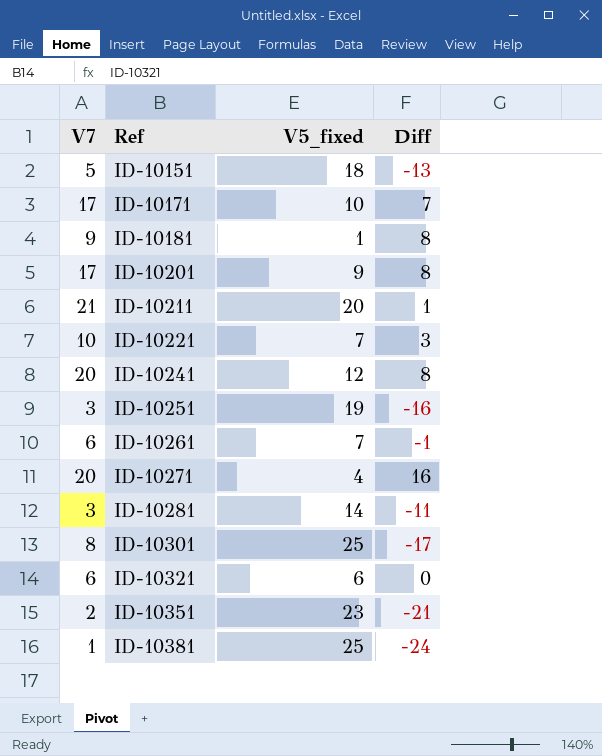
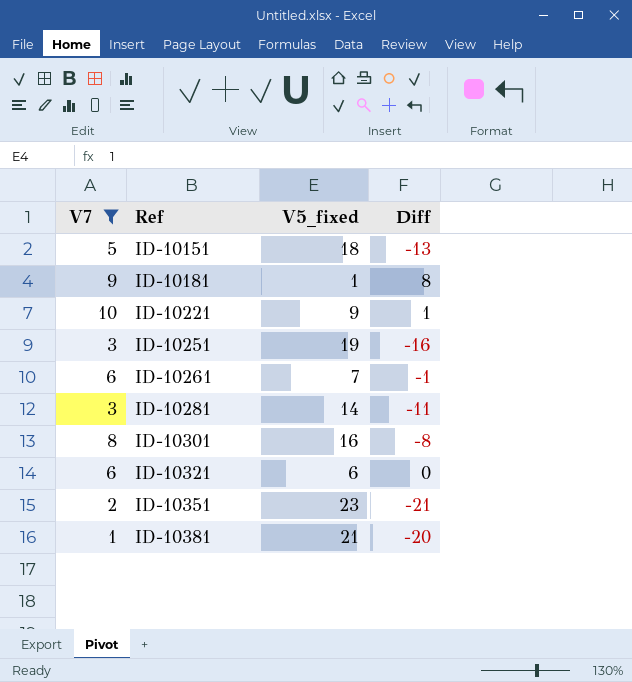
filter: none -> V7 <= 10
ID-10221 | V5_fixed: 7 -> 9
ID-10221 | Diff: 3 -> 1
ID-10301 | V5_fixed: 25 -> 16
ID-10301 | Diff: -17 -> -8
ID-10381 | V5_fixed: 25 -> 21
ID-10381 | Diff: -24 -> -20

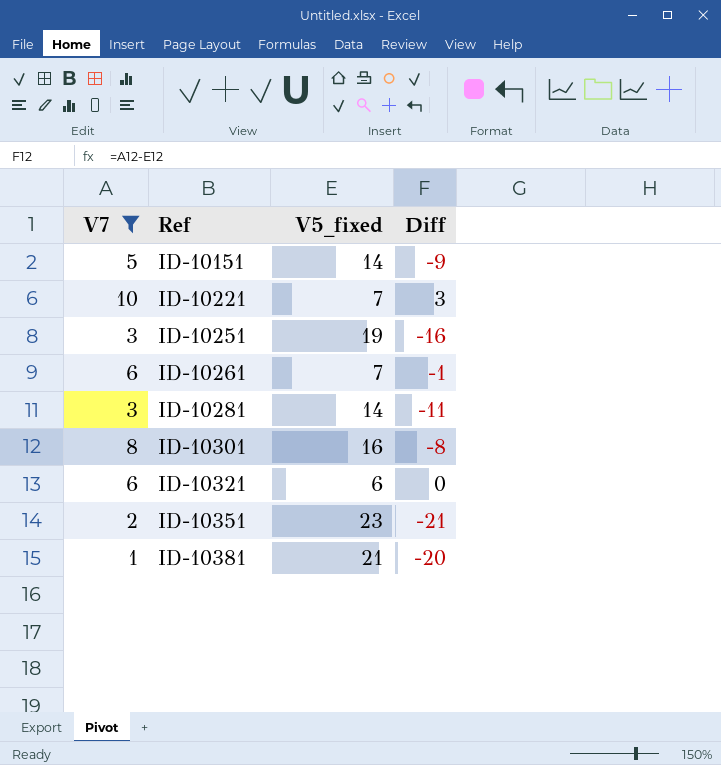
row ID-10181: 9 | 1 | 8 -> none
ID-10151 | V5_fixed: 18 -> 14
ID-10151 | Diff: -13 -> -9
ID-10221 | V5_fixed: 9 -> 7
ID-10221 | Diff: 1 -> 3

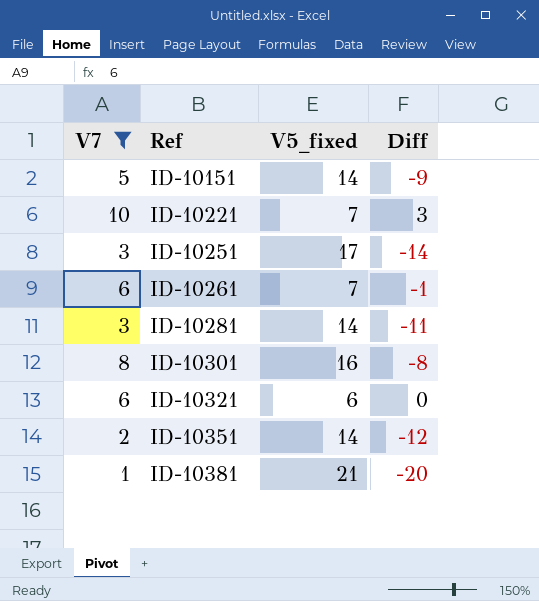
ID-10251 | V5_fixed: 19 -> 17
ID-10251 | Diff: -16 -> -14
ID-10351 | V5_fixed: 23 -> 14
ID-10351 | Diff: -21 -> -12

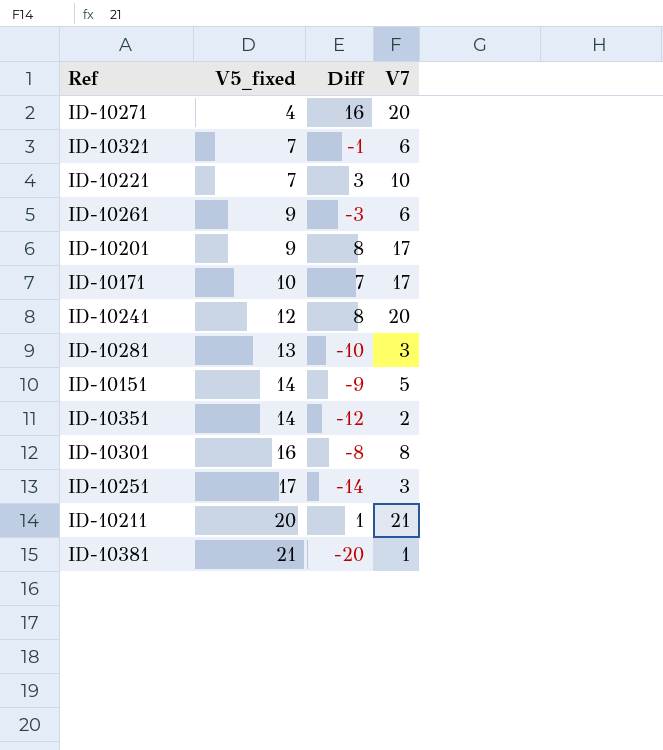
filter: V7 <= 10 -> none
row order: Ref ascending -> V5_fixed ascending
column V7 | position: 1 -> 4
ID-10321 | V5_fixed: 6 -> 7
ID-10321 | Diff: 0 -> -1
ID-10261 | V5_fixed: 7 -> 9
ID-10261 | Diff: -1 -> -3
ID-10281 | V5_fixed: 14 -> 13
ID-10281 | Diff: -11 -> -10

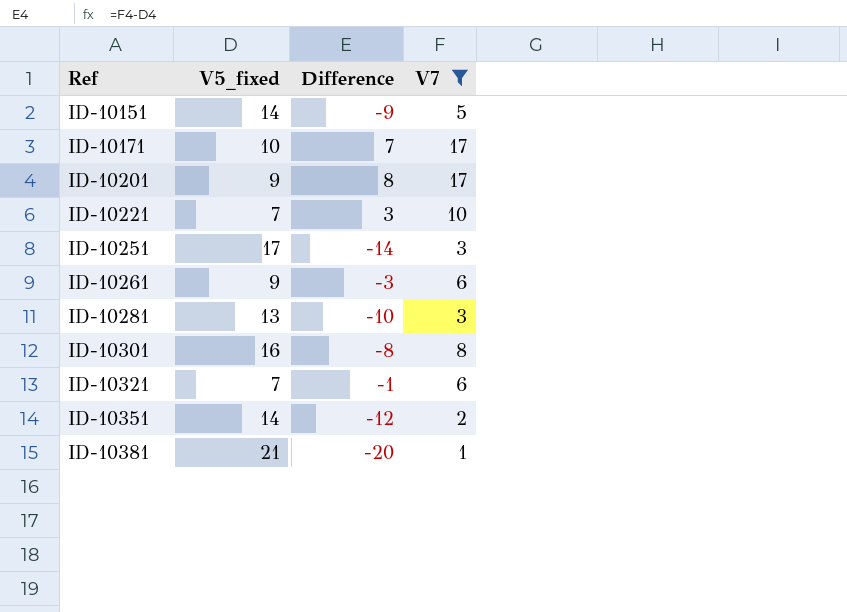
filter: none -> V7 <= 17
row order: V5_fixed ascending -> Ref ascending
column name: Diff -> Difference

